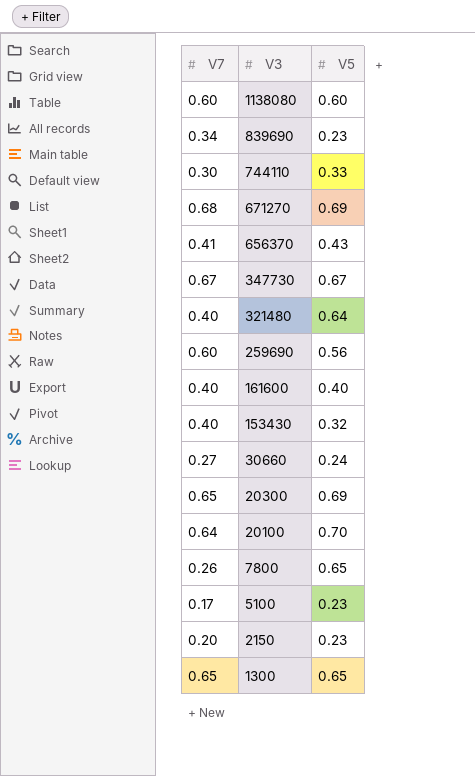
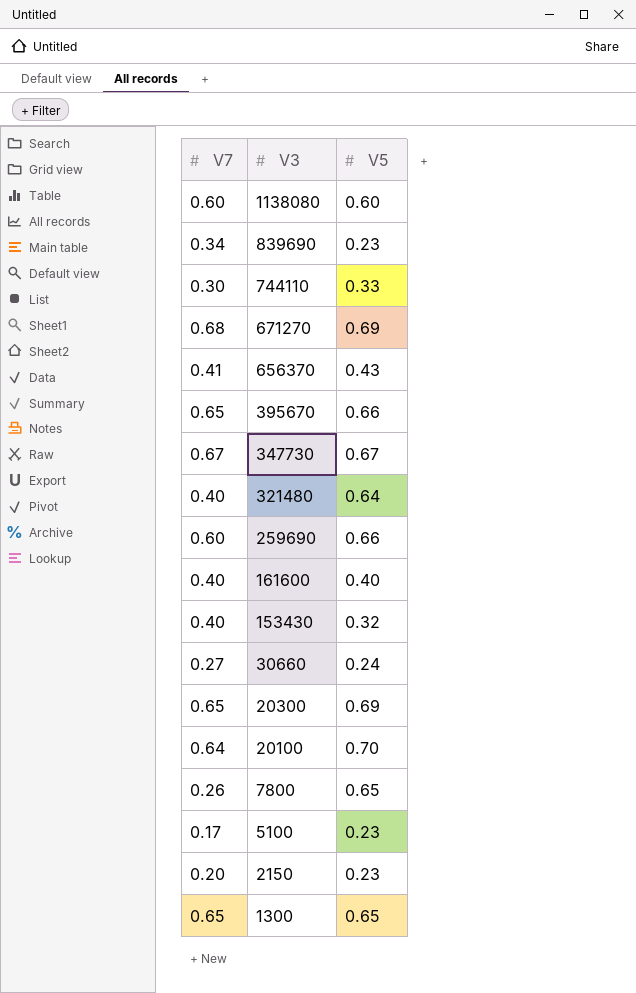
row 395670: none -> 0.65 | 0.66
259690 | V5: 0.56 -> 0.66

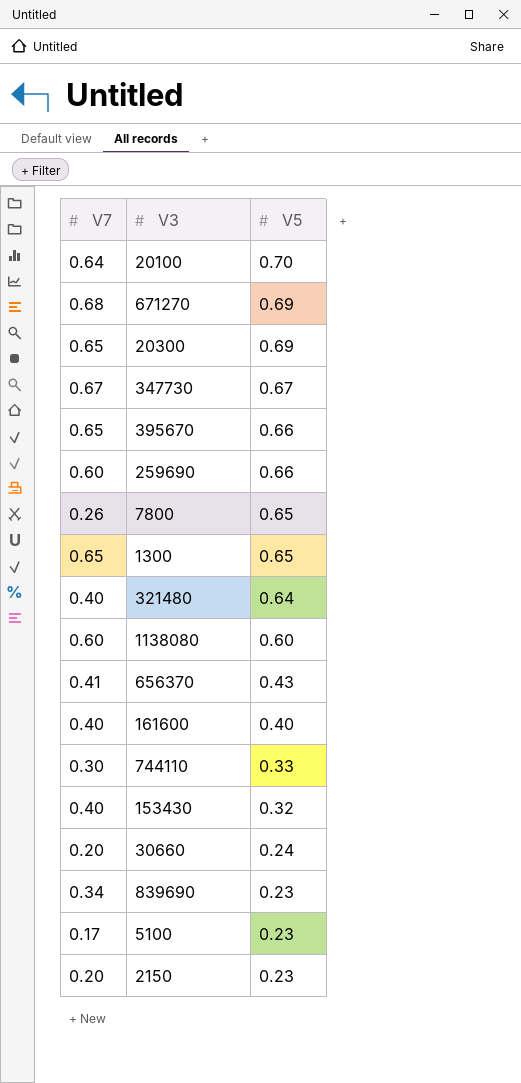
row order: V3 descending -> V5 descending
30660 | V7: 0.27 -> 0.20

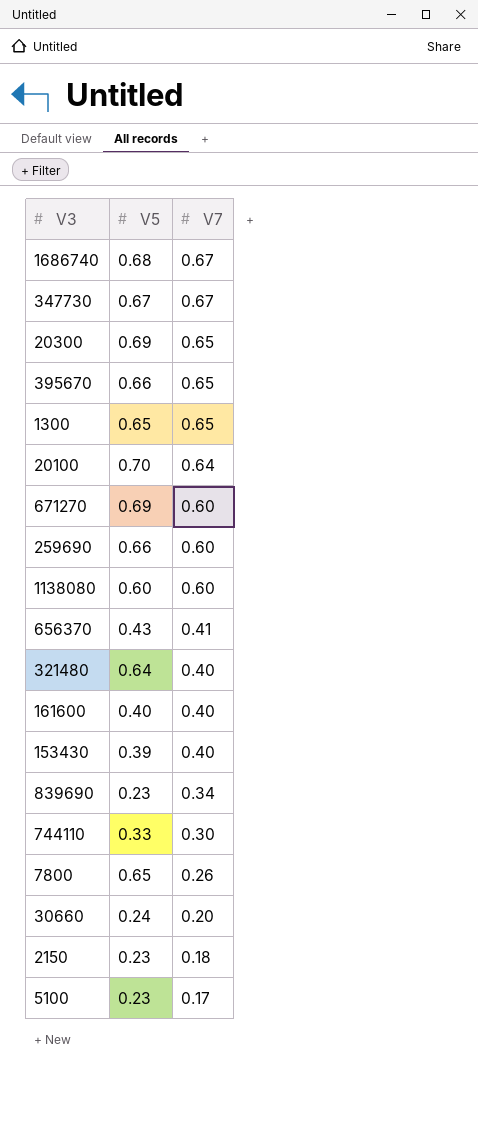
row order: V5 descending -> V7 descending
column V7 | position: 1 -> 3
row 1686740: none -> 0.68 | 0.67
671270 | V7: 0.68 -> 0.60
153430 | V5: 0.32 -> 0.39
2150 | V7: 0.20 -> 0.18

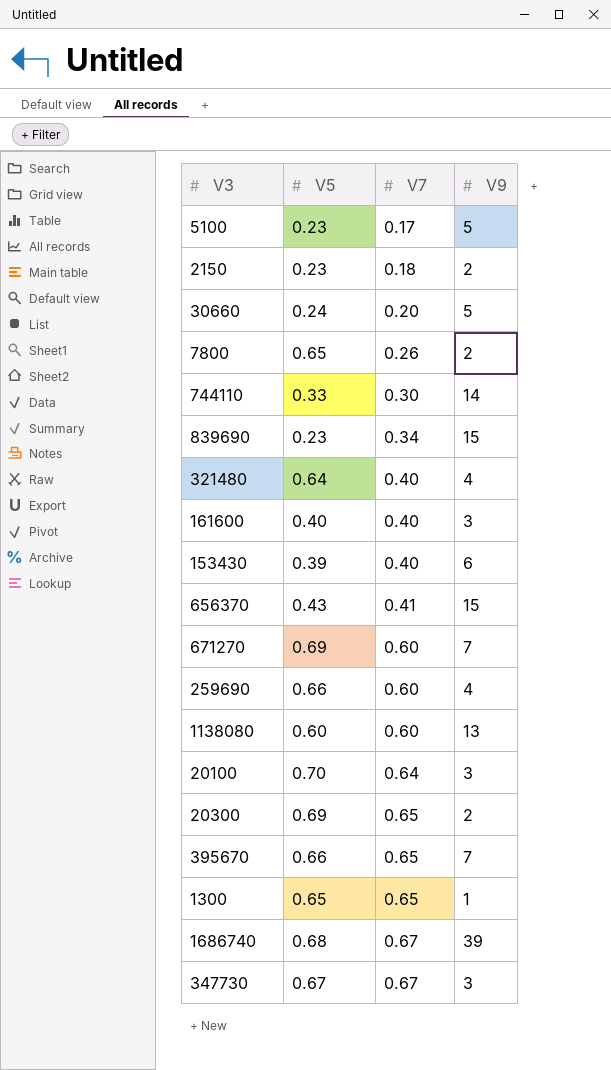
row order: V7 descending -> V7 ascending
column V9 | position: none -> 4

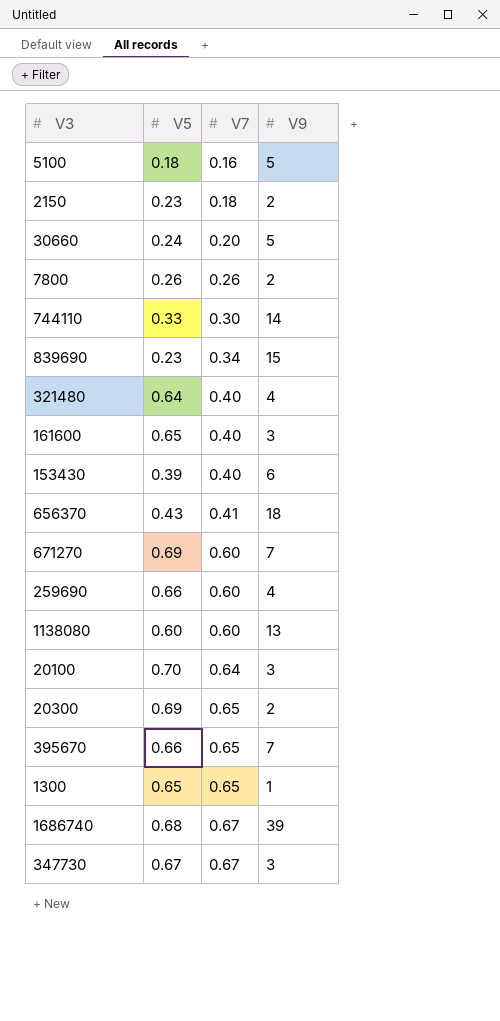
5100 | V5: 0.23 -> 0.18
5100 | V7: 0.17 -> 0.16
7800 | V5: 0.65 -> 0.26
161600 | V5: 0.40 -> 0.65
656370 | V9: 15 -> 18

